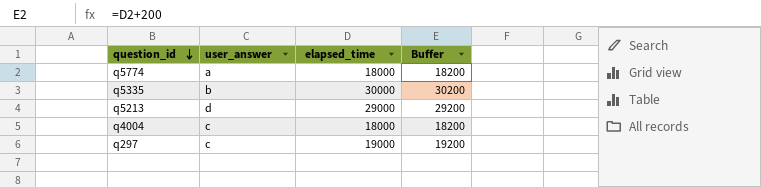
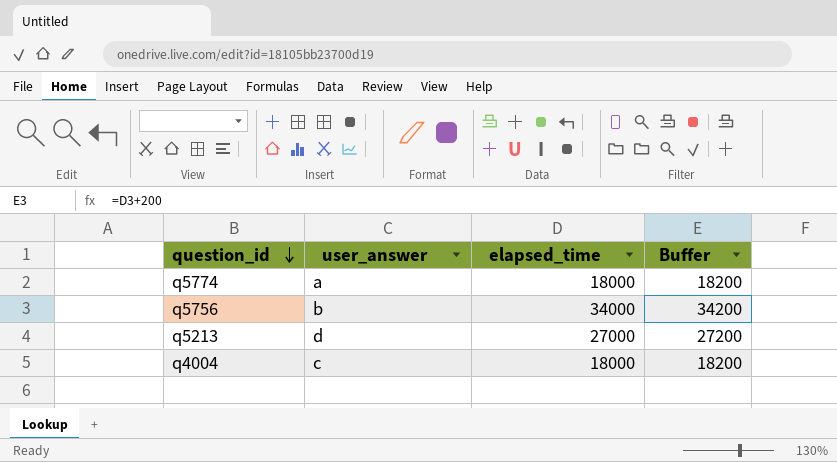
row q5335: b | 30000 | 30200 -> none
row q297: c | 19000 | 19200 -> none
row q5756: none -> b | 34000 | 34200
q5213 | elapsed_time: 29000 -> 27000
q5213 | Buffer: 29200 -> 27200

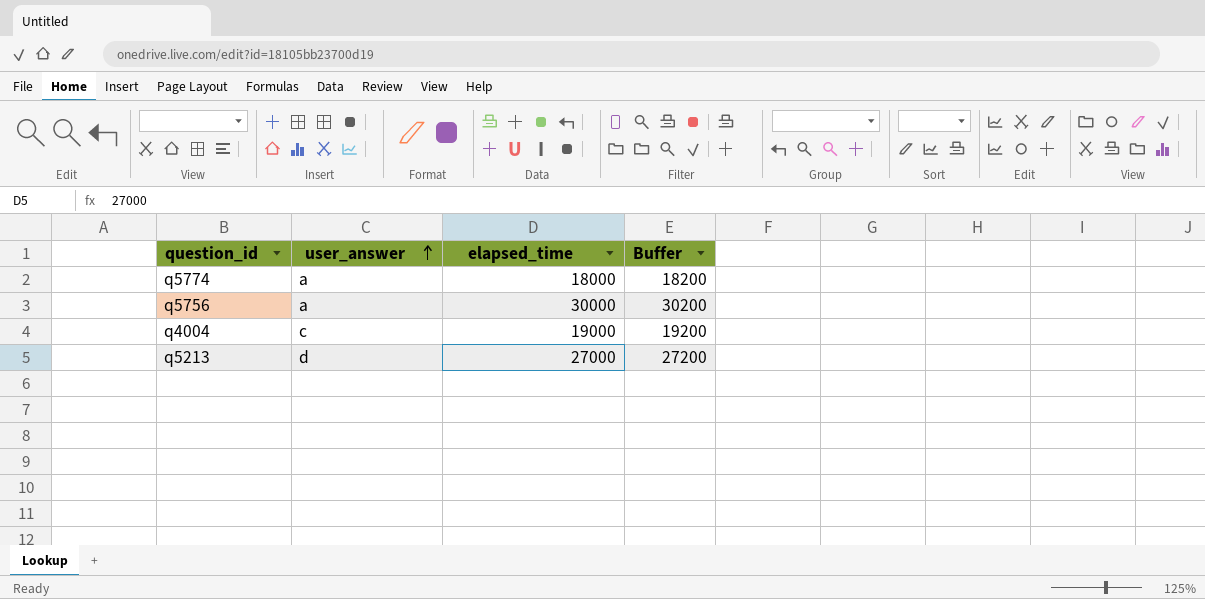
row order: question_id descending -> user_answer ascending
q5756 | user_answer: b -> a
q5756 | elapsed_time: 34000 -> 30000
q5756 | Buffer: 34200 -> 30200
q4004 | elapsed_time: 18000 -> 19000
q4004 | Buffer: 18200 -> 19200

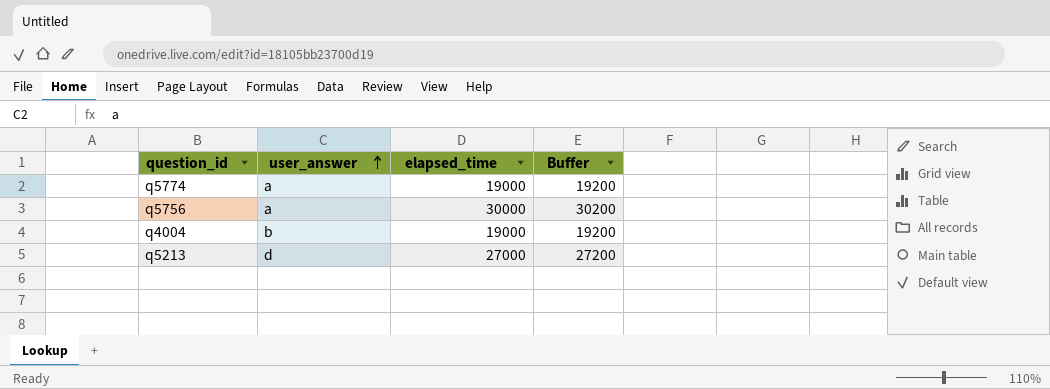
q5774 | elapsed_time: 18000 -> 19000
q5774 | Buffer: 18200 -> 19200
q4004 | user_answer: c -> b

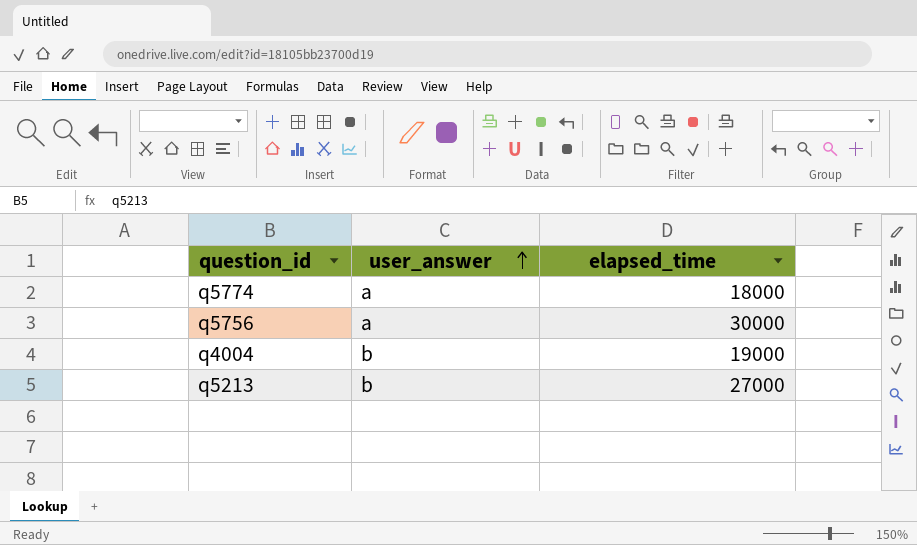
column Buffer | formula: [elapsed_time] + 200 -> none
q5774 | elapsed_time: 19000 -> 18000
q5213 | user_answer: d -> b

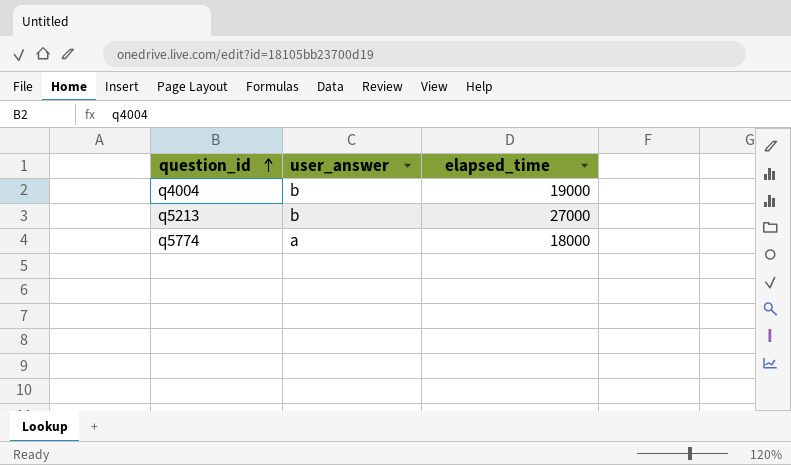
row order: user_answer ascending -> question_id ascending
row q5756: a | 30000 -> none

